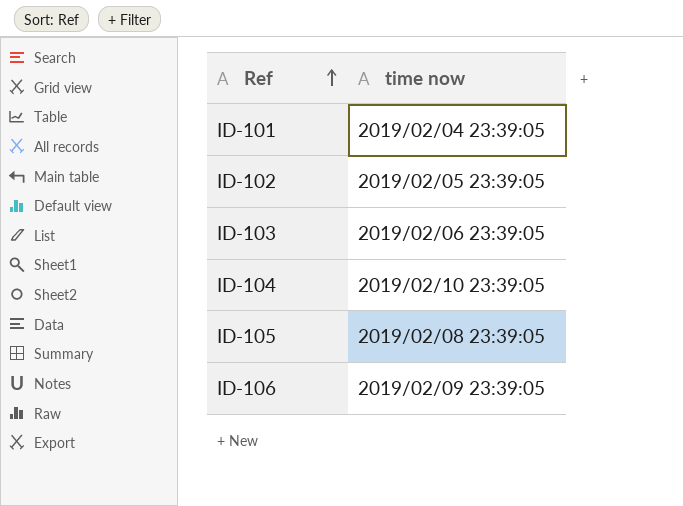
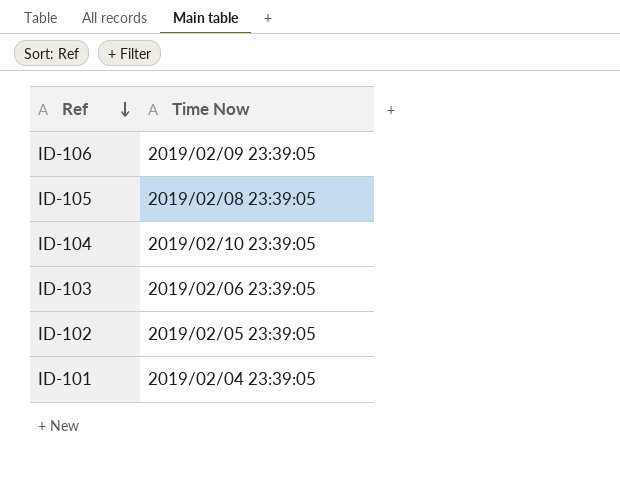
row order: Ref ascending -> Ref descending
column name: time now -> Time Now

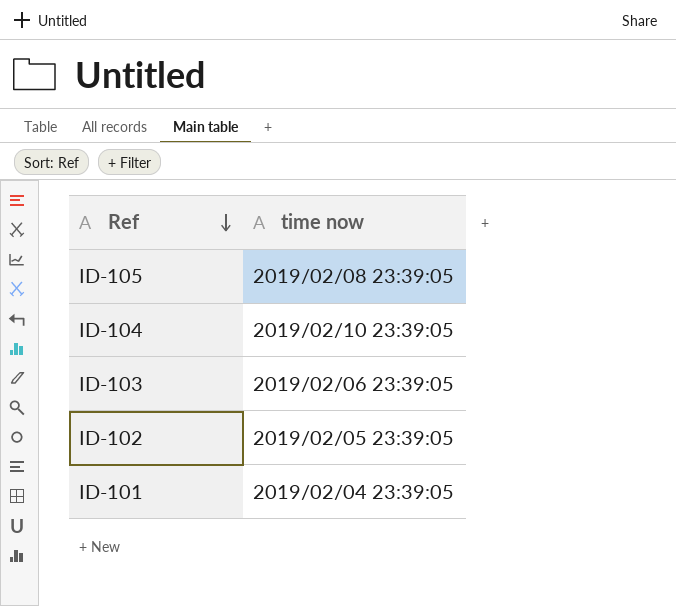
column name: Time Now -> time now
row ID-106: 2019/02/09 23:39:05 -> none

